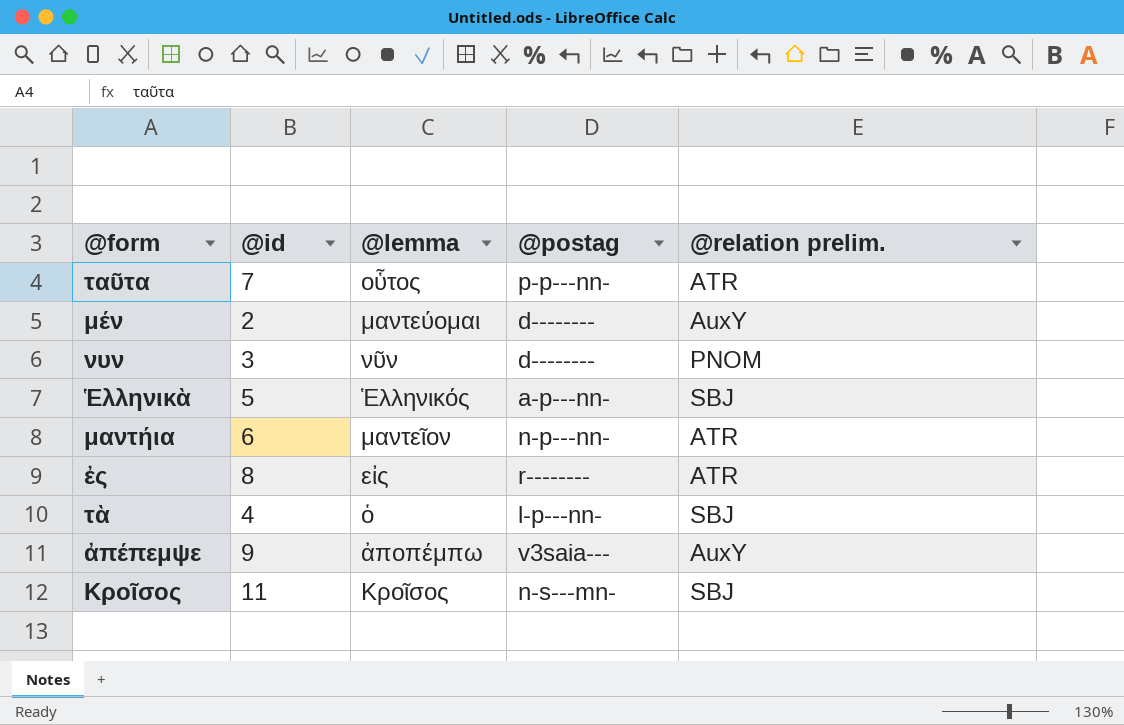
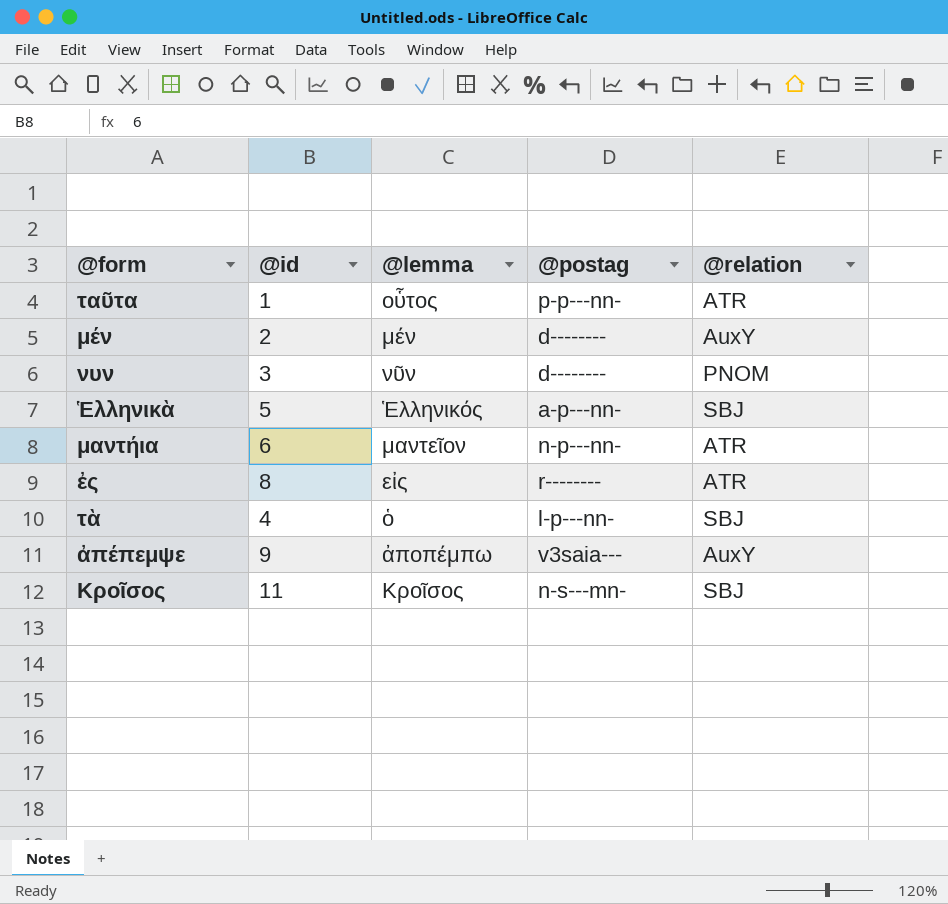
column name: @relation prelim. -> @relation
ταῦτα | @id: 7 -> 1
μέν | @lemma: μαντεύομαι -> μέν

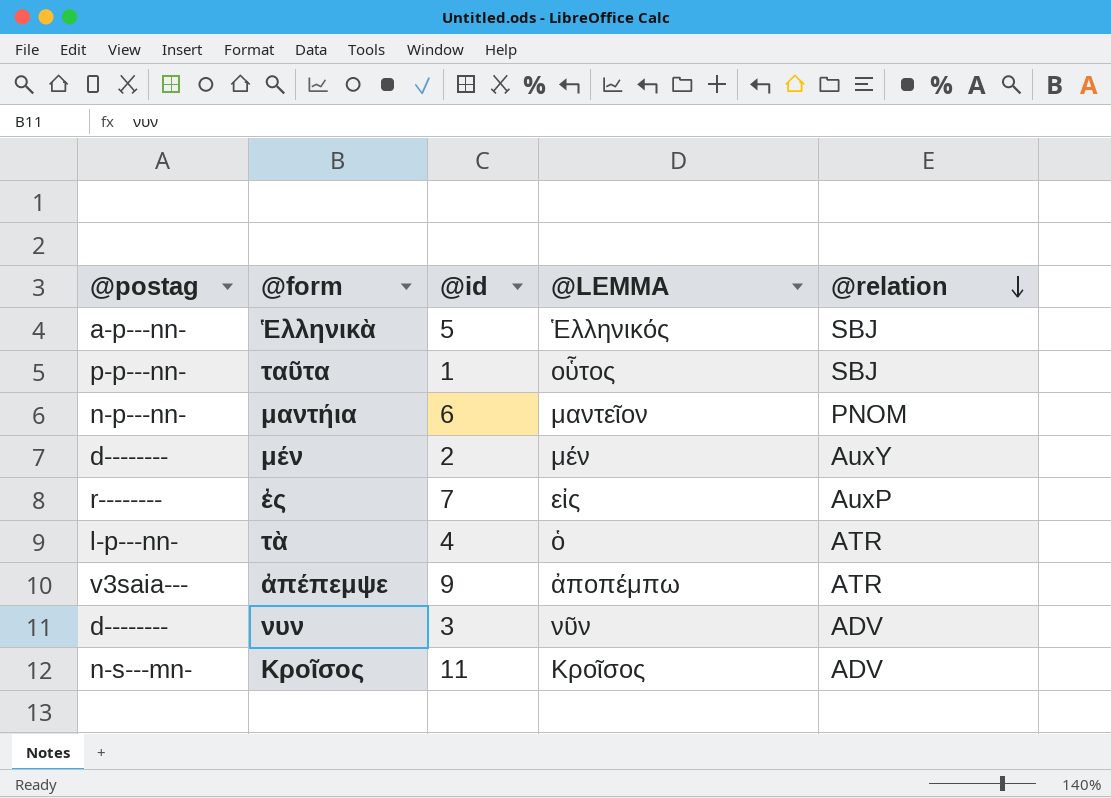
row order: none -> @relation descending
column @postag | position: 4 -> 1
column name: @lemma -> @LEMMA
ταῦτα | @relation: ATR -> SBJ
μαντήια | @relation: ATR -> PNOM
ἐς | @id: 8 -> 7
ἐς | @relation: ATR -> AuxP
τὰ | @relation: SBJ -> ATR
ἀπέπεμψε | @relation: AuxY -> ATR
νυν | @relation: PNOM -> ADV
Κροῖσος | @relation: SBJ -> ADV

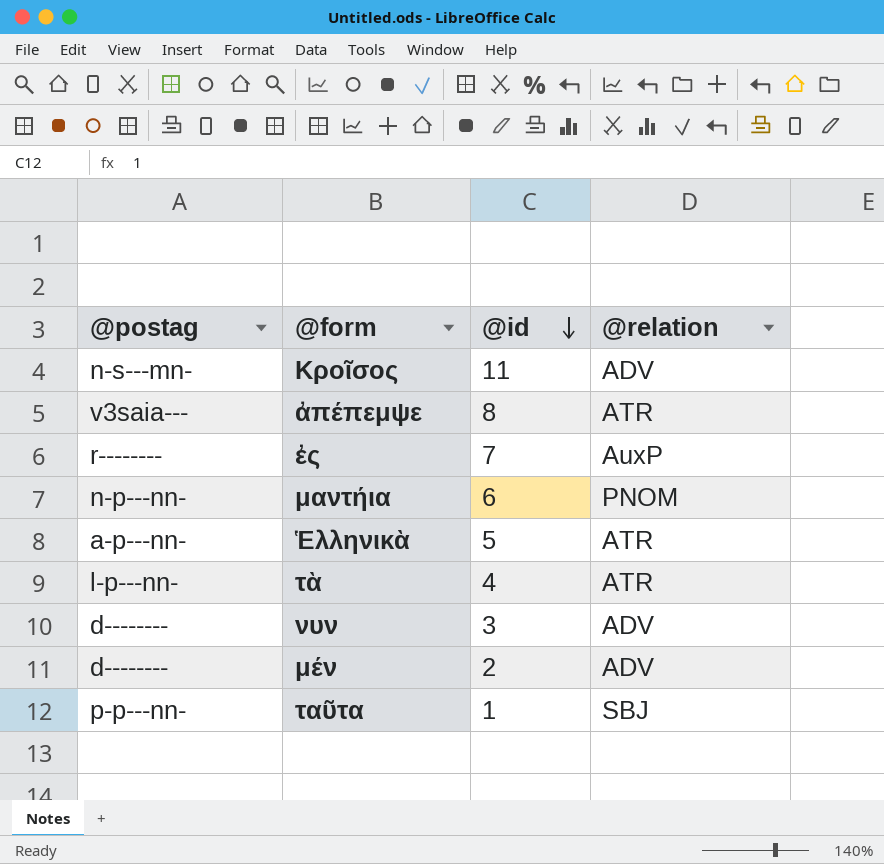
row order: @relation descending -> @id descending
column @LEMMA | position: 4 -> none
ἀπέπεμψε | @id: 9 -> 8
Ἑλληνικὰ | @relation: SBJ -> ATR
μέν | @relation: AuxY -> ADV

